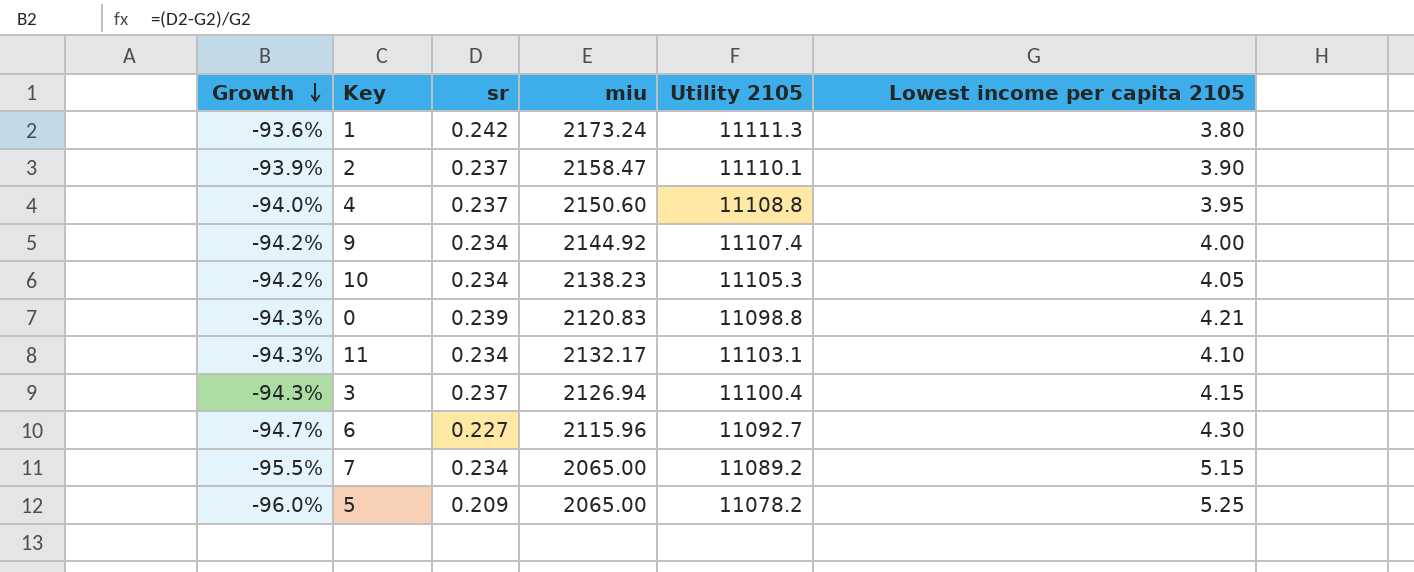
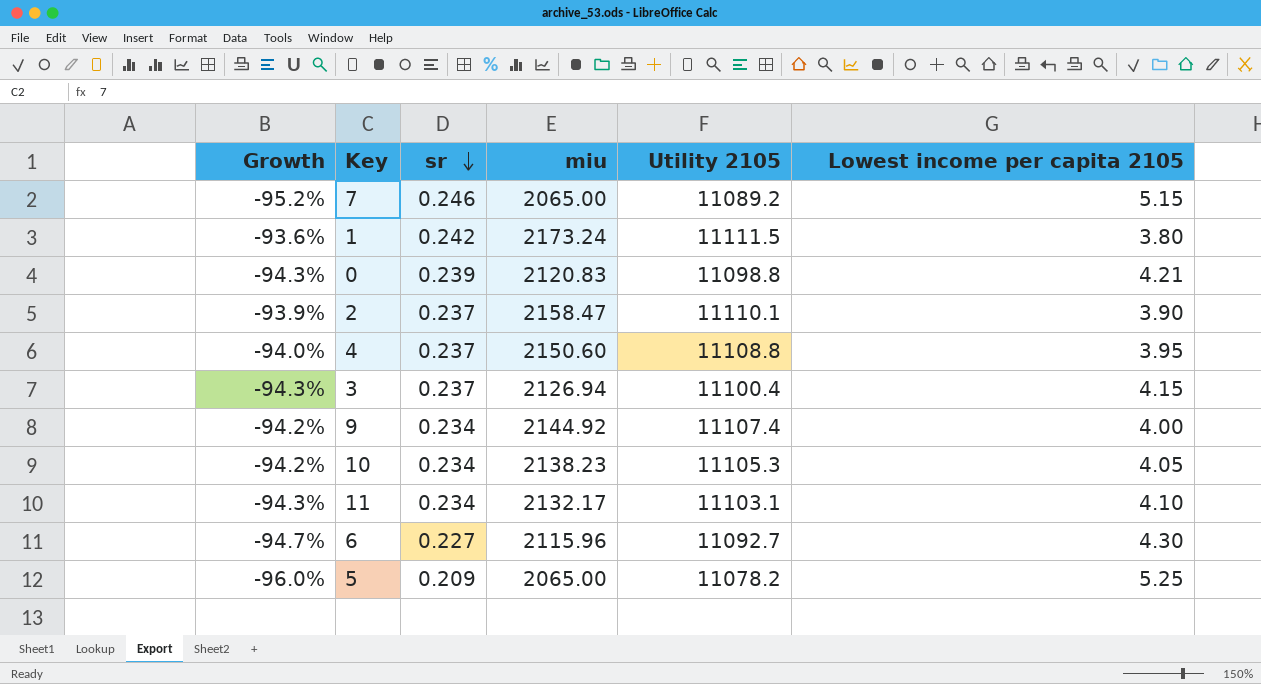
row order: Growth descending -> sr descending
7 | Growth: -95.5% -> -95.2%
7 | sr: 0.234 -> 0.246
1 | Utility 2105: 11111.3 -> 11111.5

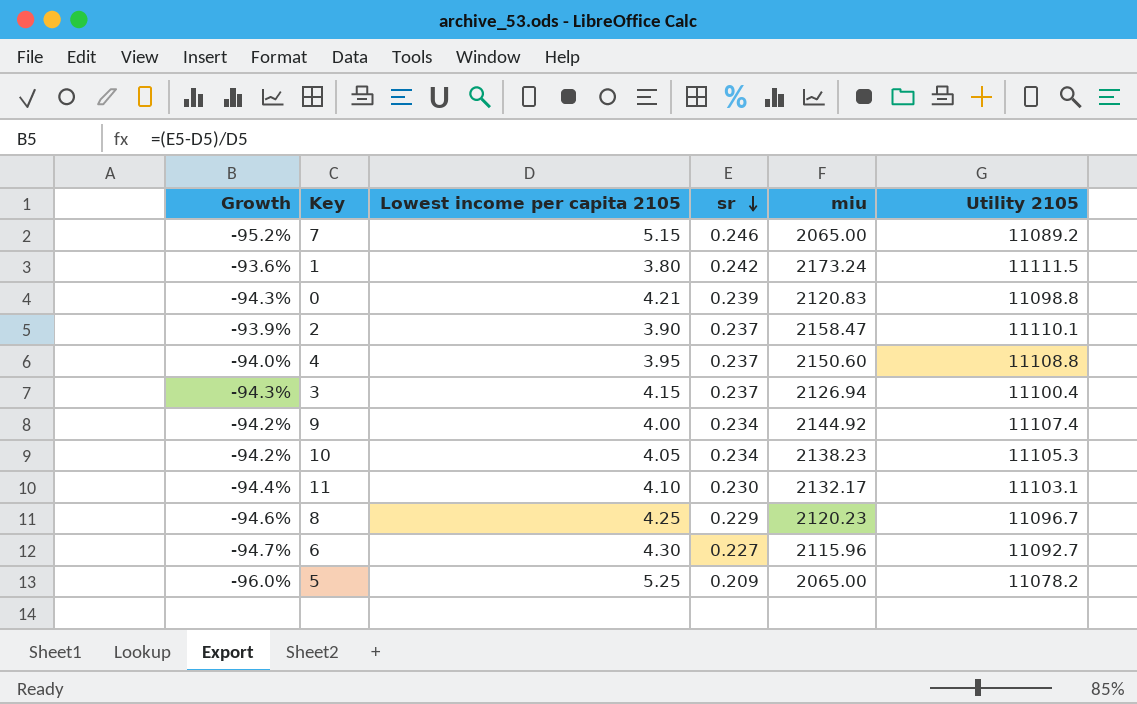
column Lowest income per capita 2105 | position: 6 -> 3
11 | Growth: -94.3% -> -94.4%
11 | sr: 0.234 -> 0.230
row 8: none -> -94.6% | 4.25 | 0.229 | 2120.23 | 11096.7

